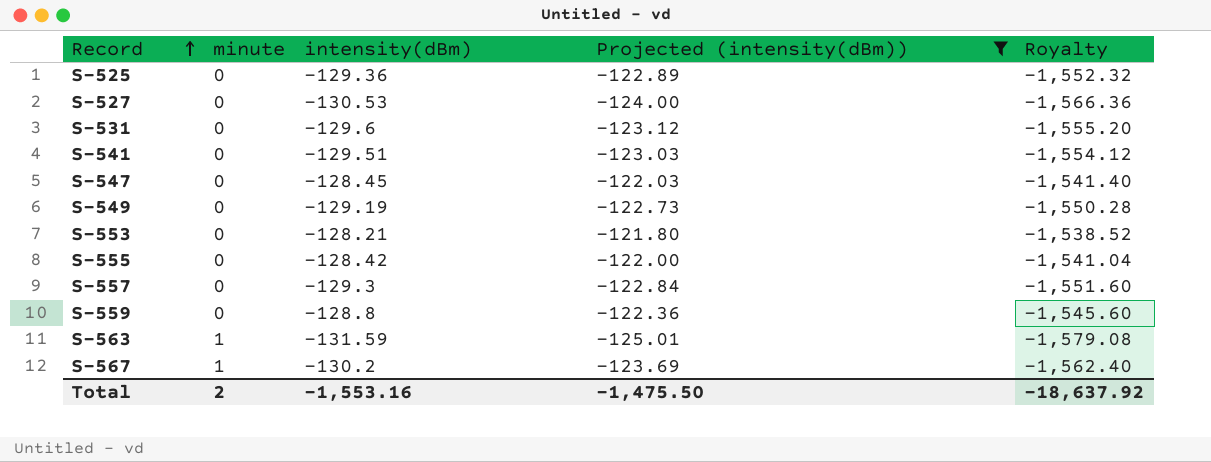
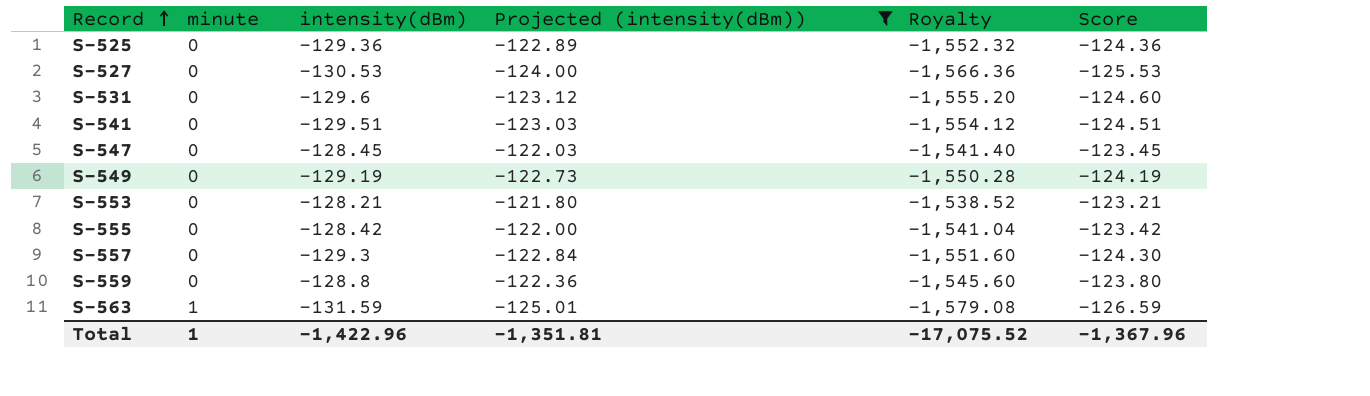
column Score | formula: none -> [intensity(dBm)] + 5
row S-567: 1 | -130.2 | -123.69 | -1,562.40 -> none
Total | minute: 2 -> 1
Total | intensity(dBm): -1,553.16 -> -1,422.96
Total | Projected (intensity(dBm)): -1,475.50 -> -1,351.81
Total | Royalty: -18,637.92 -> -17,075.52

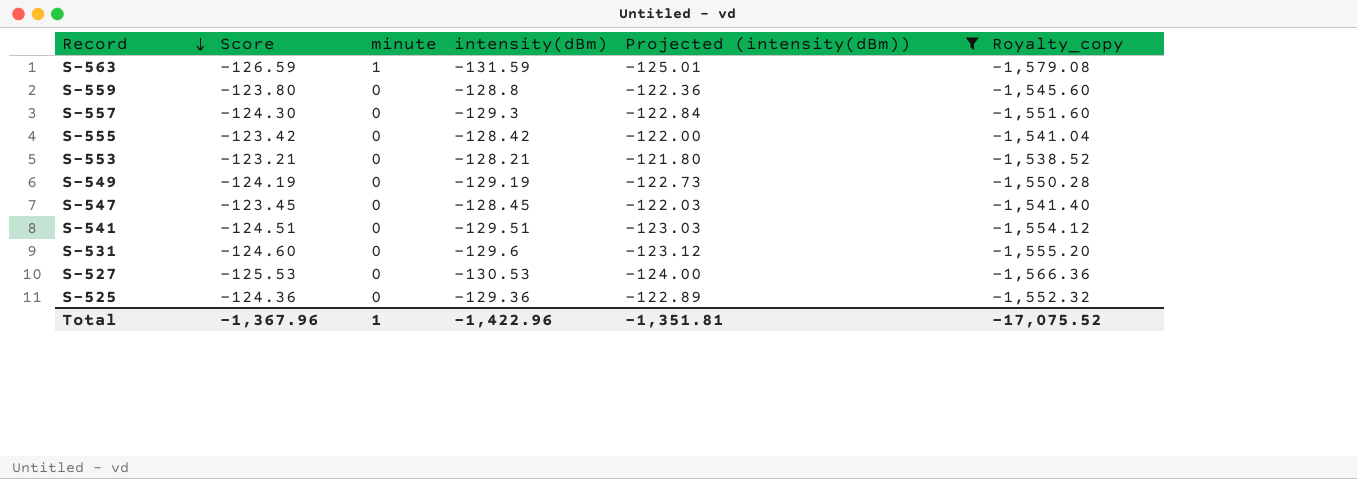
row order: Record ascending -> Record descending
column Score | position: 6 -> 2
column name: Royalty -> Royalty_copy

